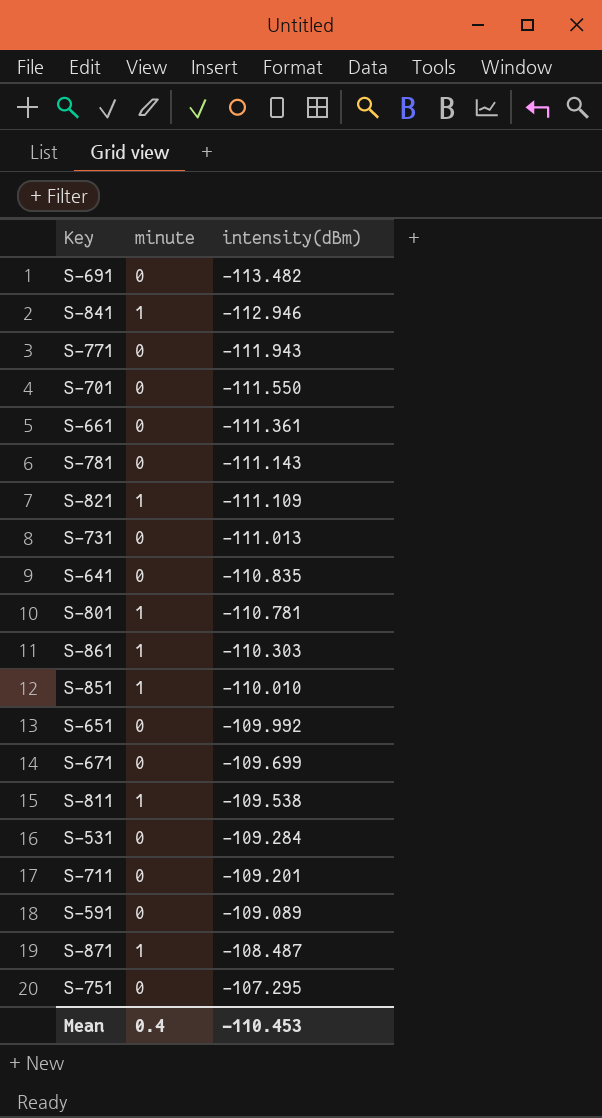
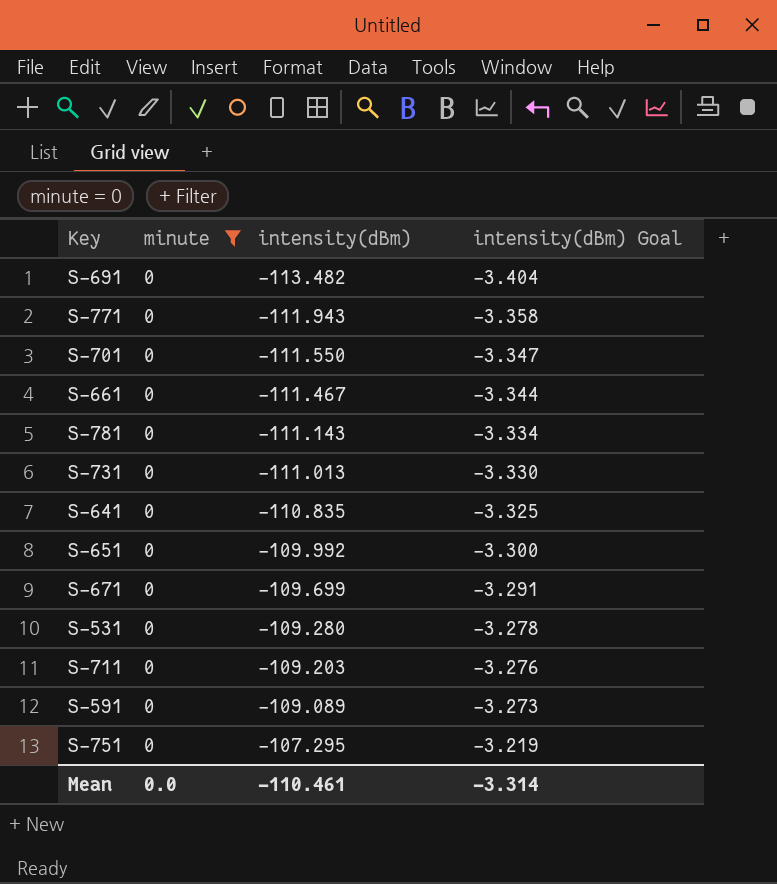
filter: none -> minute = 0
column intensity(dBm) Goal | formula: none -> [intensity(dBm)] * 0.03
S-661 | intensity(dBm): -111.361 -> -111.467
S-531 | intensity(dBm): -109.284 -> -109.280
S-711 | intensity(dBm): -109.201 -> -109.203
Mean | minute: 0.4 -> 0.0
Mean | intensity(dBm): -110.453 -> -110.461

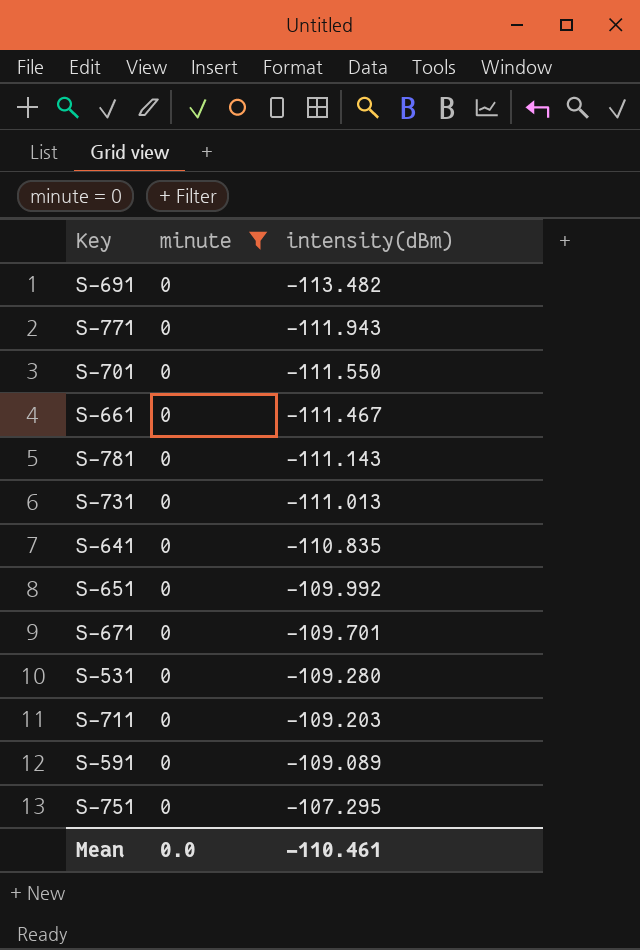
column intensity(dBm) Goal | formula: [intensity(dBm)] * 0.03 -> none
S-671 | intensity(dBm): -109.699 -> -109.701

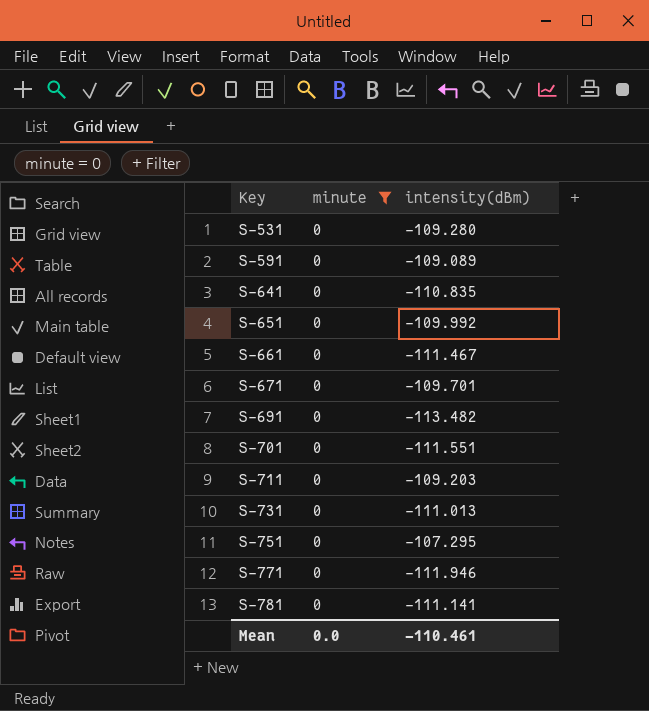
row order: intensity(dBm) ascending -> Key ascending
S-701 | intensity(dBm): -111.550 -> -111.551
S-771 | intensity(dBm): -111.943 -> -111.946
S-781 | intensity(dBm): -111.143 -> -111.141

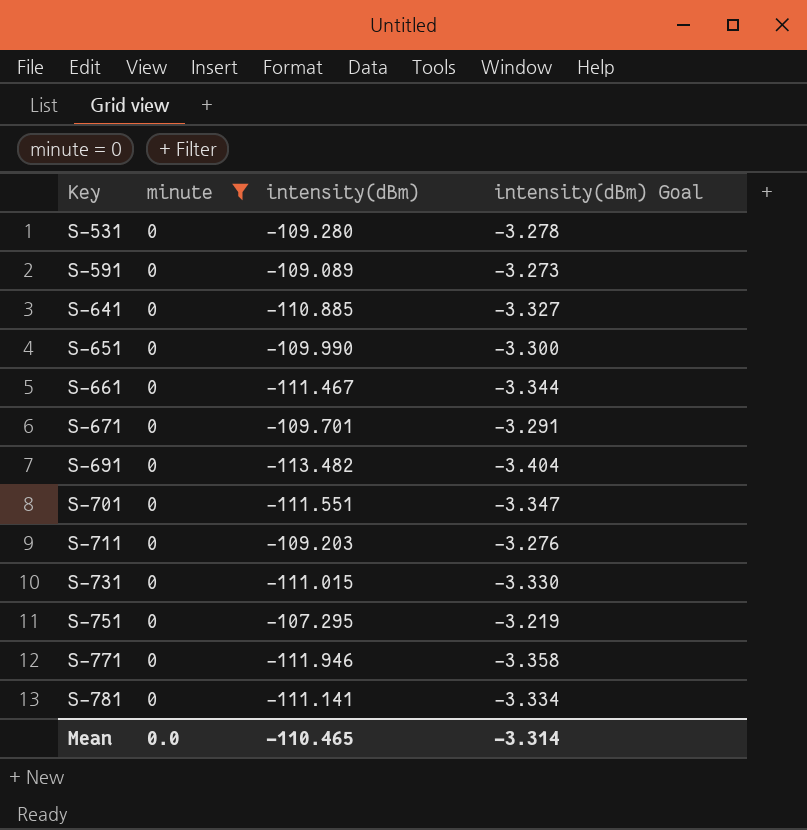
column intensity(dBm) Goal | formula: none -> [intensity(dBm)] * 0.03
S-641 | intensity(dBm): -110.835 -> -110.885
S-651 | intensity(dBm): -109.992 -> -109.990
S-731 | intensity(dBm): -111.013 -> -111.015
Mean | intensity(dBm): -110.461 -> -110.465

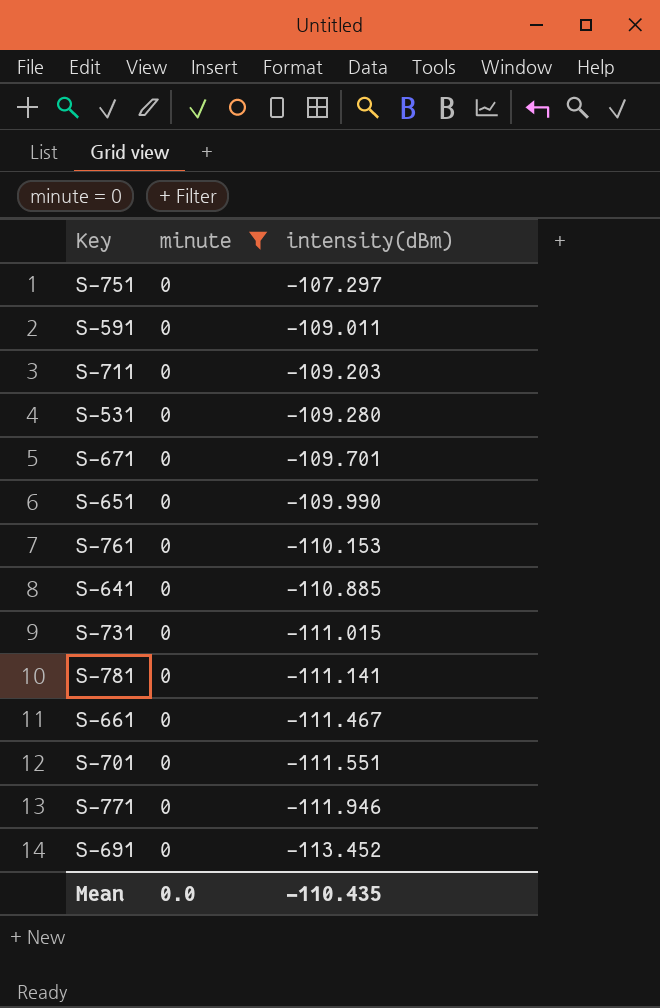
row order: Key ascending -> intensity(dBm) descending
column intensity(dBm) Goal | formula: [intensity(dBm)] * 0.03 -> none
S-751 | intensity(dBm): -107.295 -> -107.297
S-591 | intensity(dBm): -109.089 -> -109.011
row S-761: none -> 0 | -110.153
S-691 | intensity(dBm): -113.482 -> -113.452
Mean | intensity(dBm): -110.465 -> -110.435

